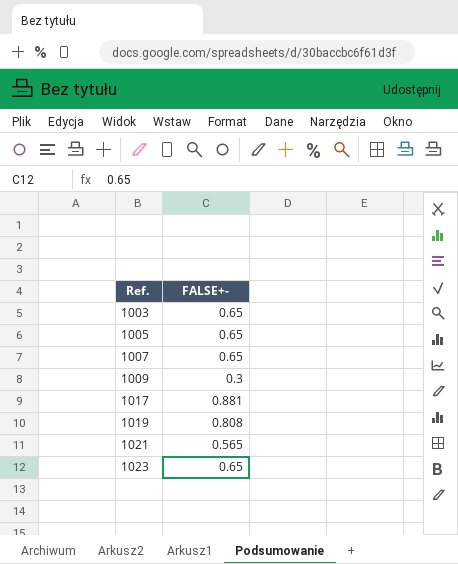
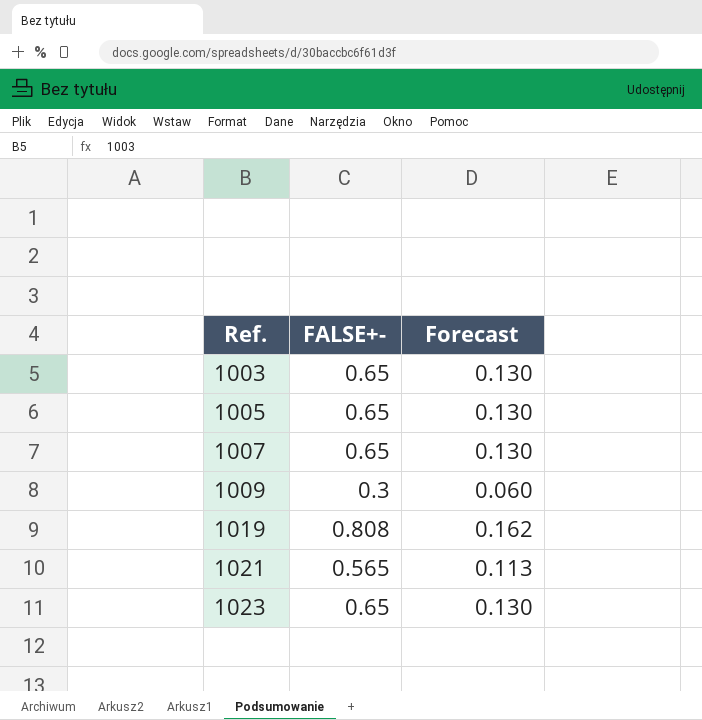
column Forecast | formula: none -> [FALSE+-] * 0.2
row 1017: 0.881 -> none

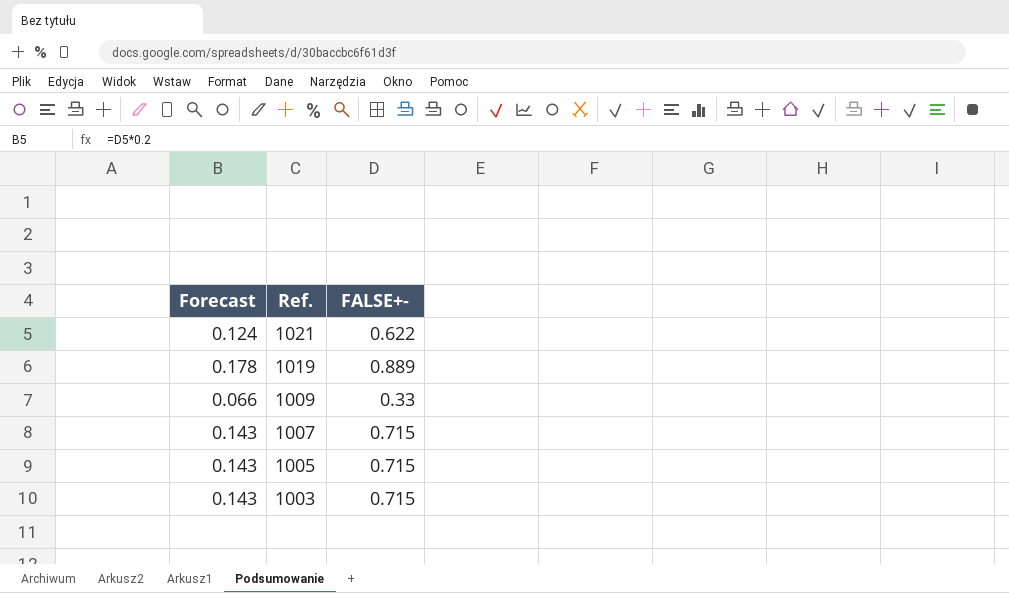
row order: Ref. ascending -> Ref. descending
column Forecast | position: 3 -> 1
row 1023: 0.65 | 0.130 -> none
1021 | Forecast: 0.113 -> 0.124
1021 | FALSE+-: 0.565 -> 0.622
1019 | Forecast: 0.162 -> 0.178
1019 | FALSE+-: 0.808 -> 0.889
1009 | Forecast: 0.060 -> 0.066
1009 | FALSE+-: 0.3 -> 0.33
1007 | Forecast: 0.130 -> 0.143
1007 | FALSE+-: 0.65 -> 0.715
1005 | Forecast: 0.130 -> 0.143
1005 | FALSE+-: 0.65 -> 0.715
1003 | Forecast: 0.130 -> 0.143
1003 | FALSE+-: 0.65 -> 0.715

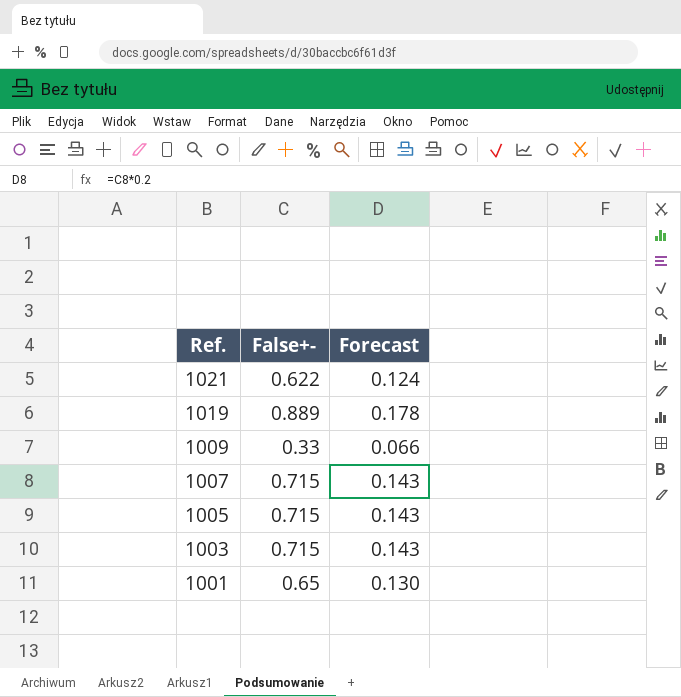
column name: FALSE+- -> False+-
column Forecast | position: 1 -> 3
row 1001: none -> 0.65 | 0.130

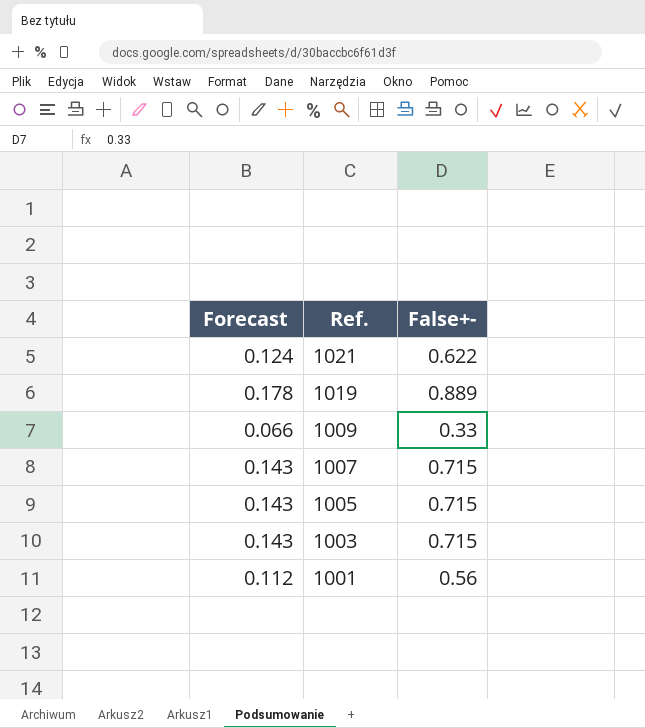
column Forecast | position: 3 -> 1
1001 | Forecast: 0.130 -> 0.112
1001 | False+-: 0.65 -> 0.56

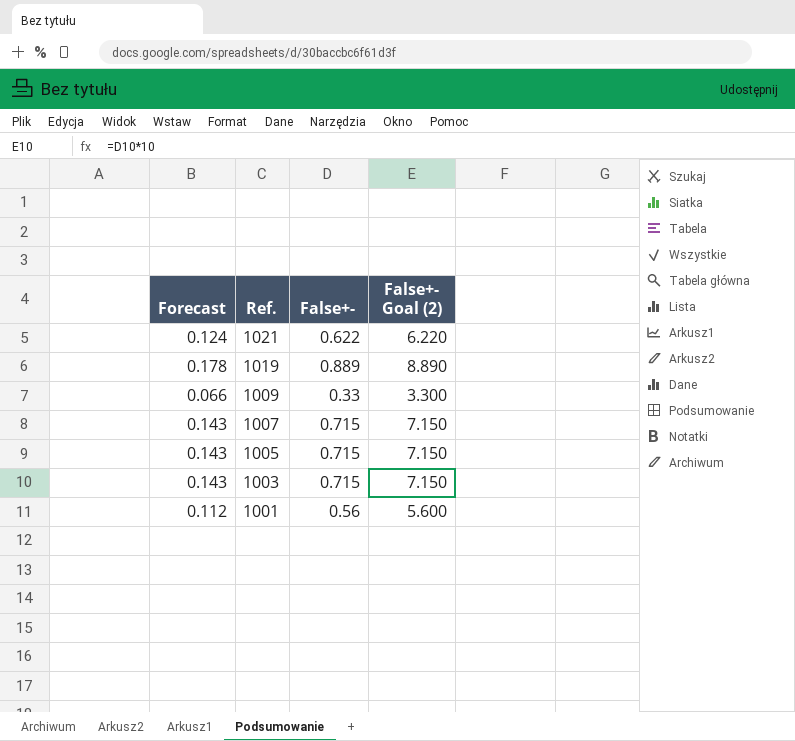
column False+- Goal (2) | formula: none -> [False+-] * 10

